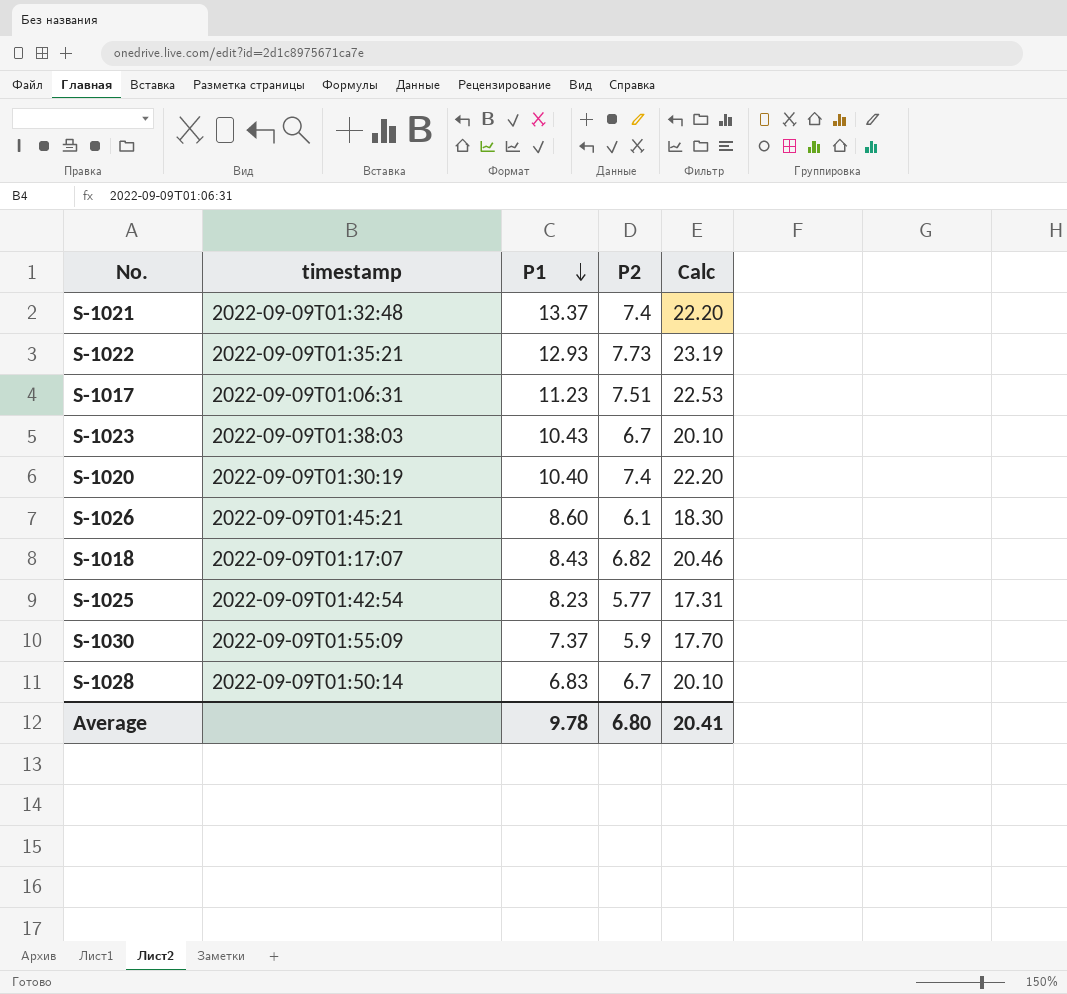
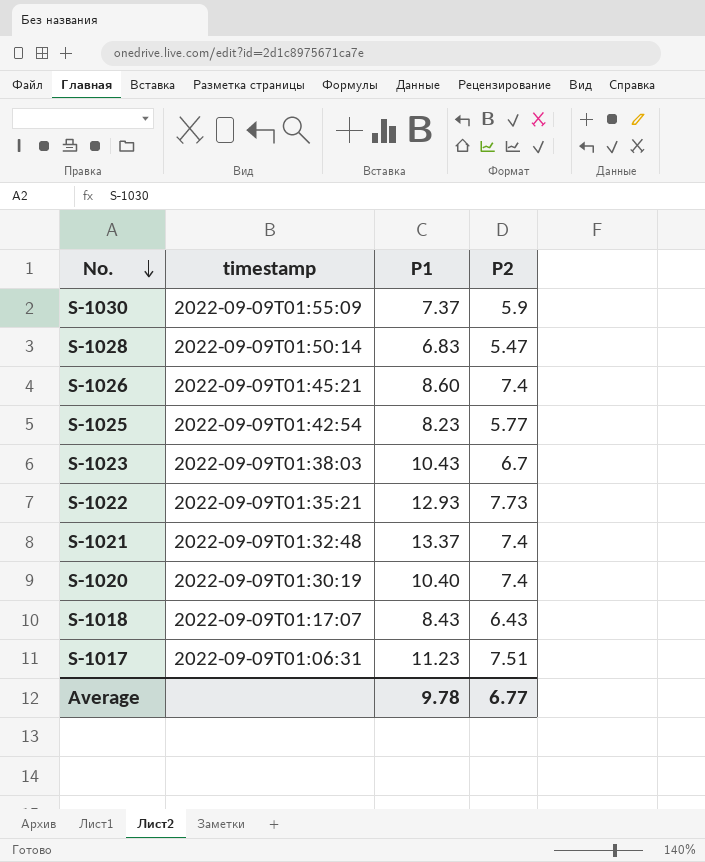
row order: P1 descending -> No. descending
column Calc | formula: [P2] * 3 -> none
S-1028 | P2: 6.7 -> 5.47
S-1026 | P2: 6.1 -> 7.4
S-1018 | P2: 6.82 -> 6.43
Average | P2: 6.80 -> 6.77

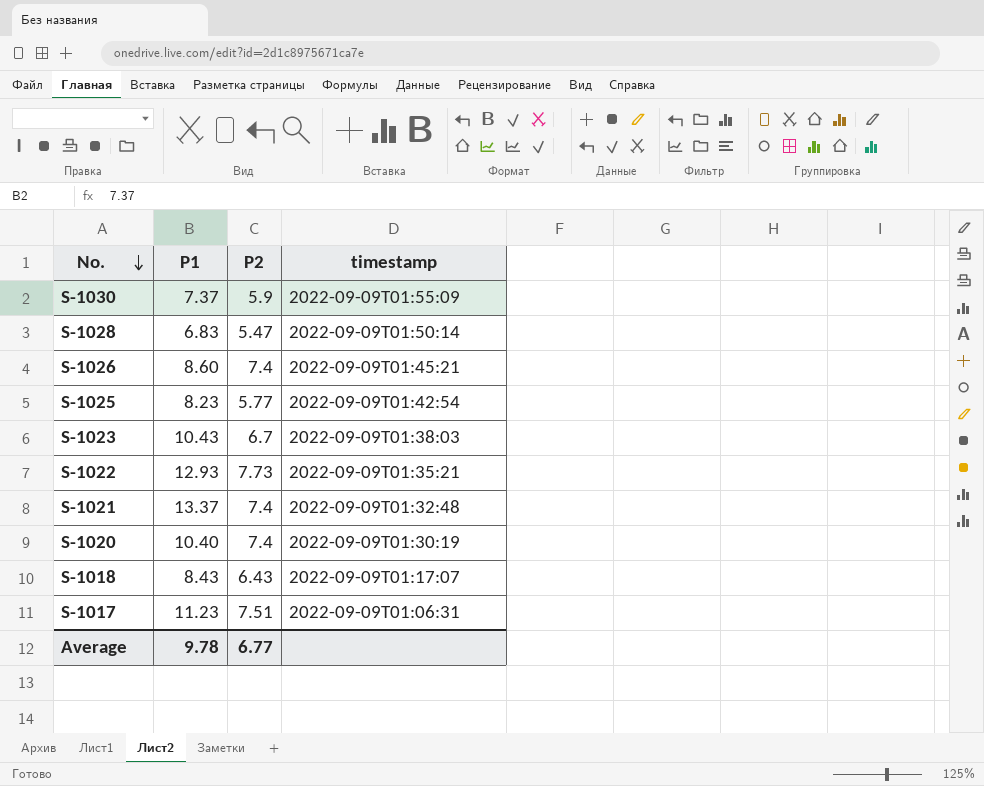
column timestamp | position: 2 -> 4

